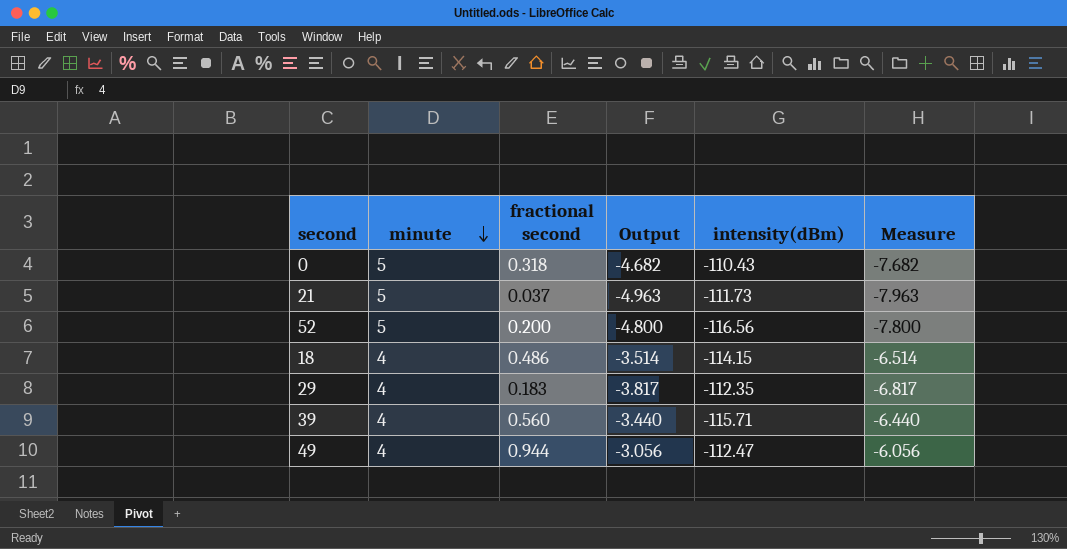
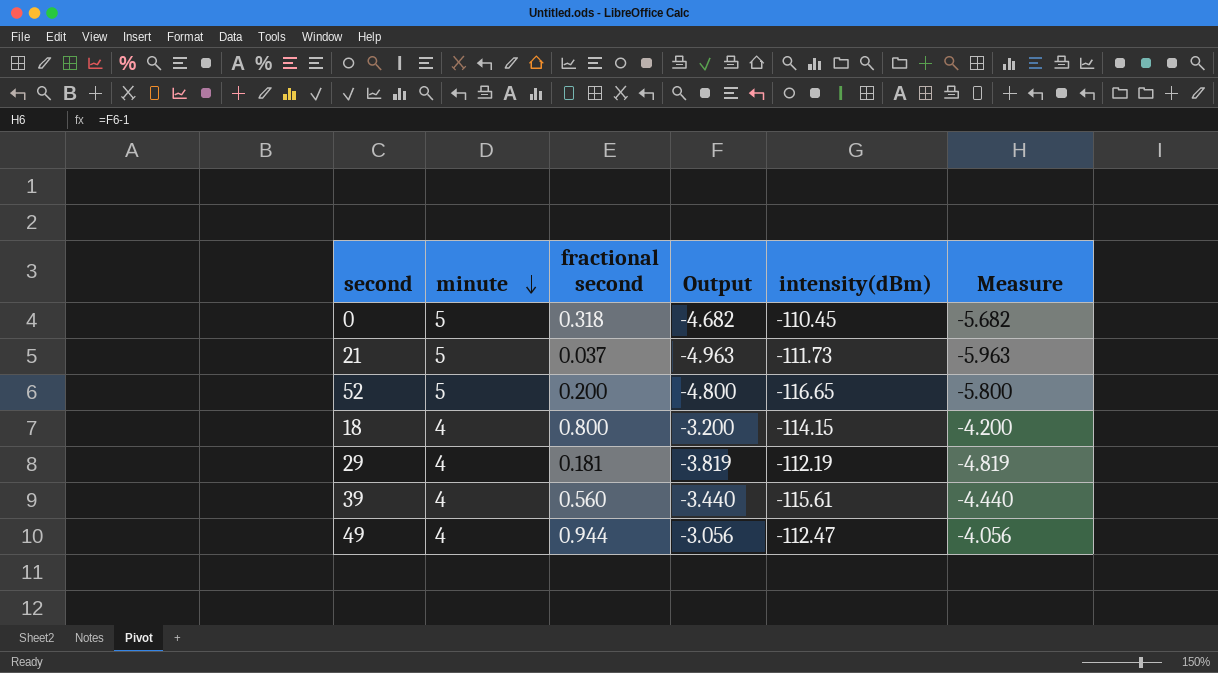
column Measure | formula: [Output] - 3 -> [Output] - 1
0 | intensity(dBm): -110.43 -> -110.45
52 | intensity(dBm): -116.56 -> -116.65
18 | fractional second: 0.486 -> 0.800
18 | Output: -3.514 -> -3.200
29 | fractional second: 0.183 -> 0.181
29 | Output: -3.817 -> -3.819
29 | intensity(dBm): -112.35 -> -112.19
39 | intensity(dBm): -115.71 -> -115.61

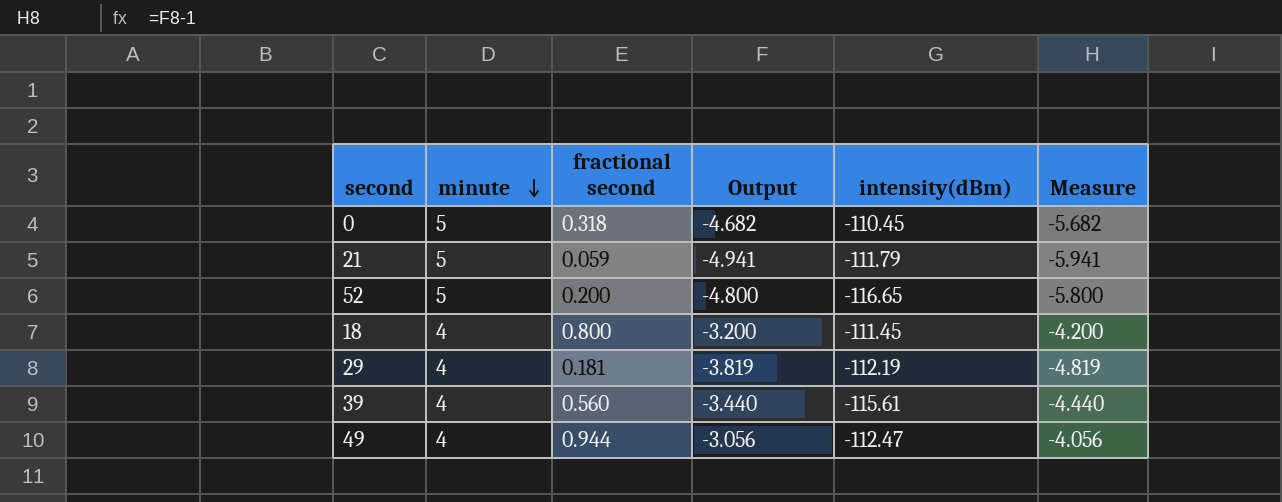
21 | fractional second: 0.037 -> 0.059
21 | Output: -4.963 -> -4.941
21 | intensity(dBm): -111.73 -> -111.79
21 | Measure: -5.963 -> -5.941
18 | intensity(dBm): -114.15 -> -111.45

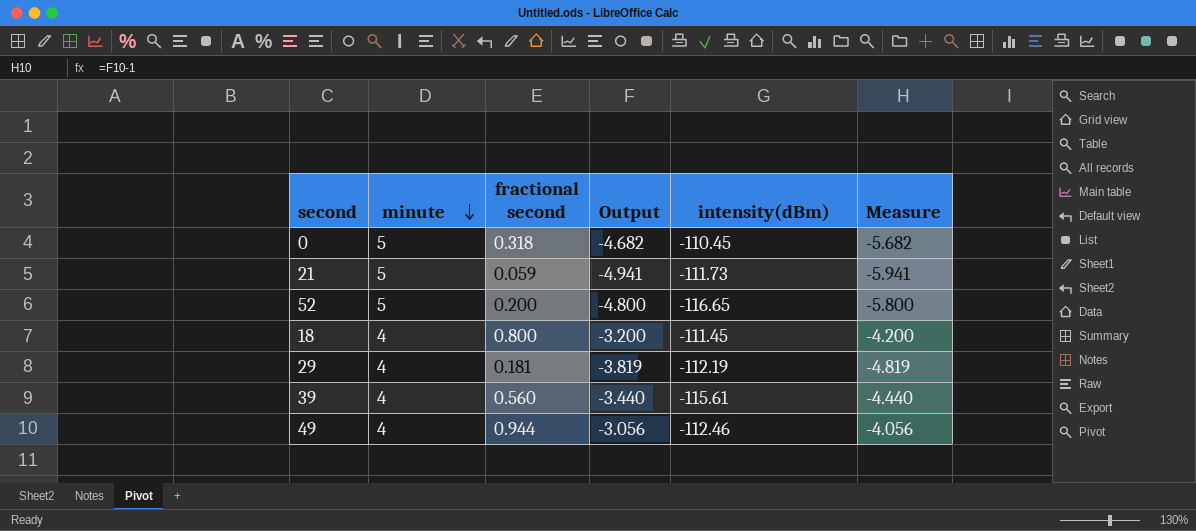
21 | intensity(dBm): -111.79 -> -111.73
49 | intensity(dBm): -112.47 -> -112.46

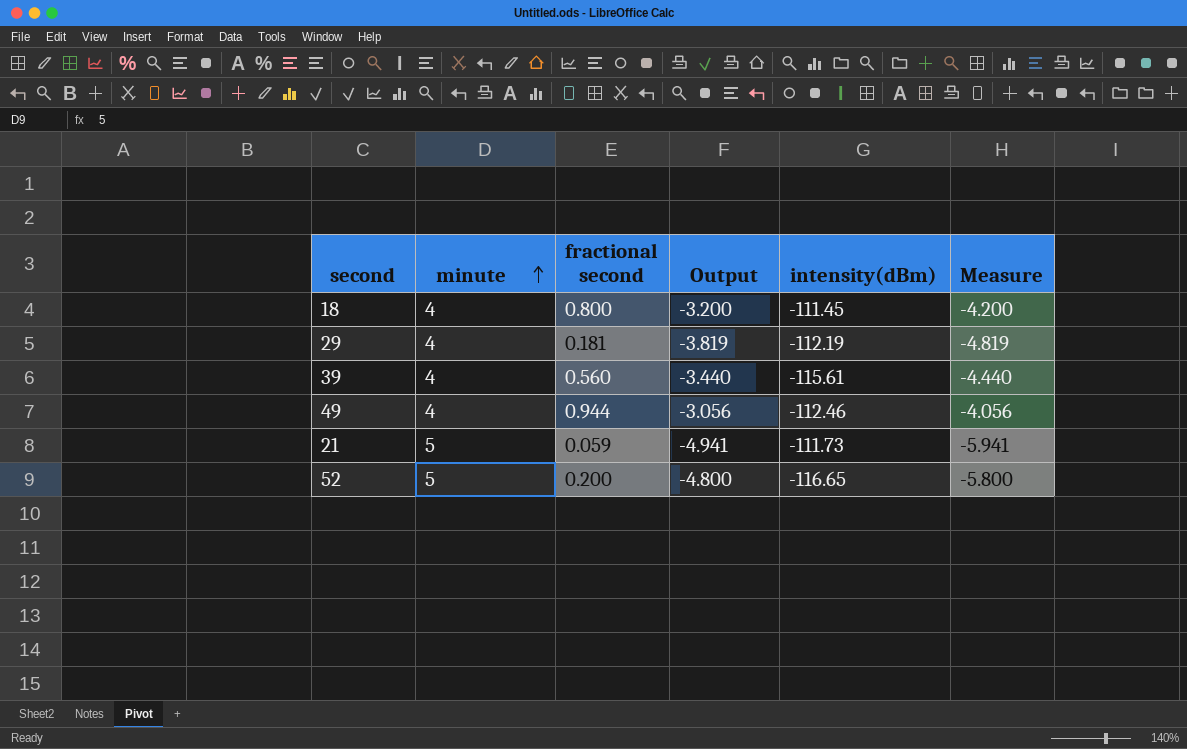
row order: minute descending -> minute ascending
row 0: 5 | 0.318 | -4.682 | -110.45 | -5.682 -> none

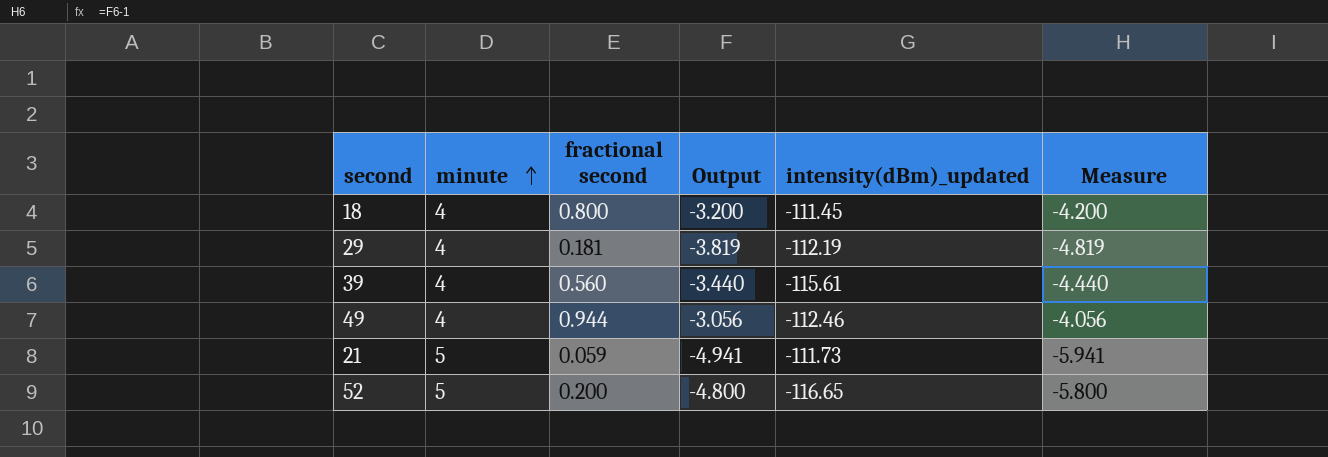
column name: intensity(dBm) -> intensity(dBm)_updated

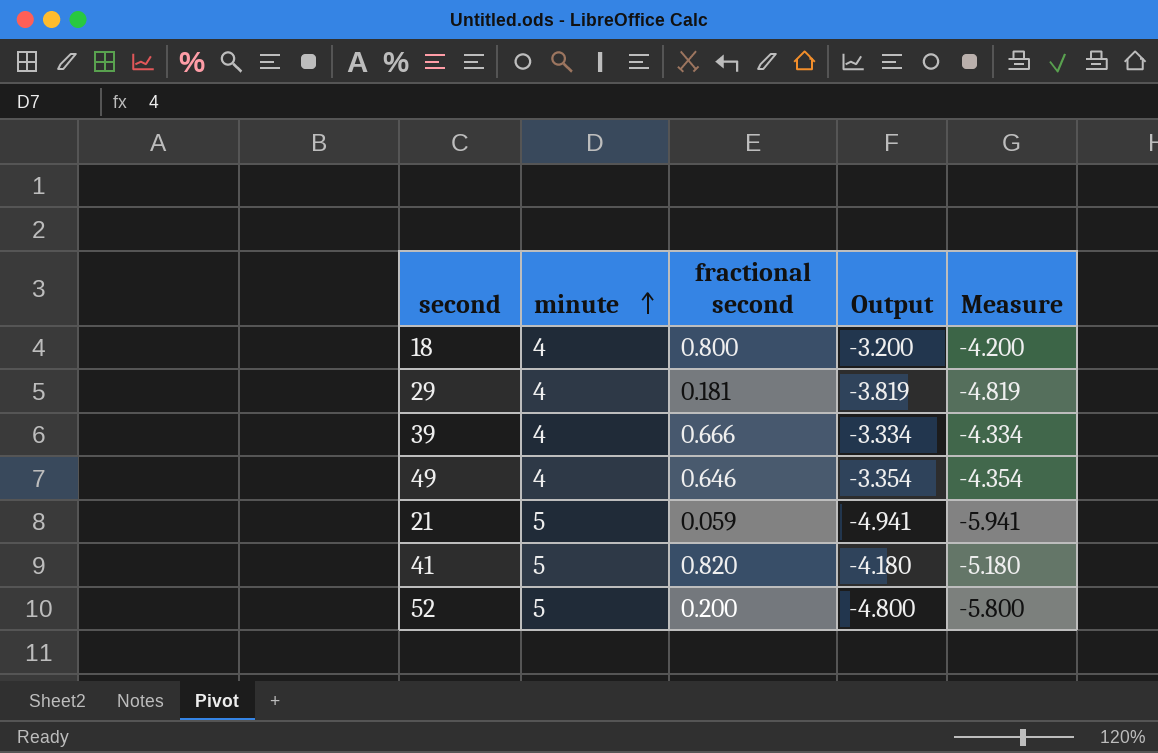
column intensity(dBm)_updated | position: 5 -> none
39 | fractional second: 0.560 -> 0.666
39 | Output: -3.440 -> -3.334
39 | Measure: -4.440 -> -4.334
49 | fractional second: 0.944 -> 0.646
49 | Output: -3.056 -> -3.354
49 | Measure: -4.056 -> -4.354
row 41: none -> 5 | 0.820 | -4.180 | -5.180

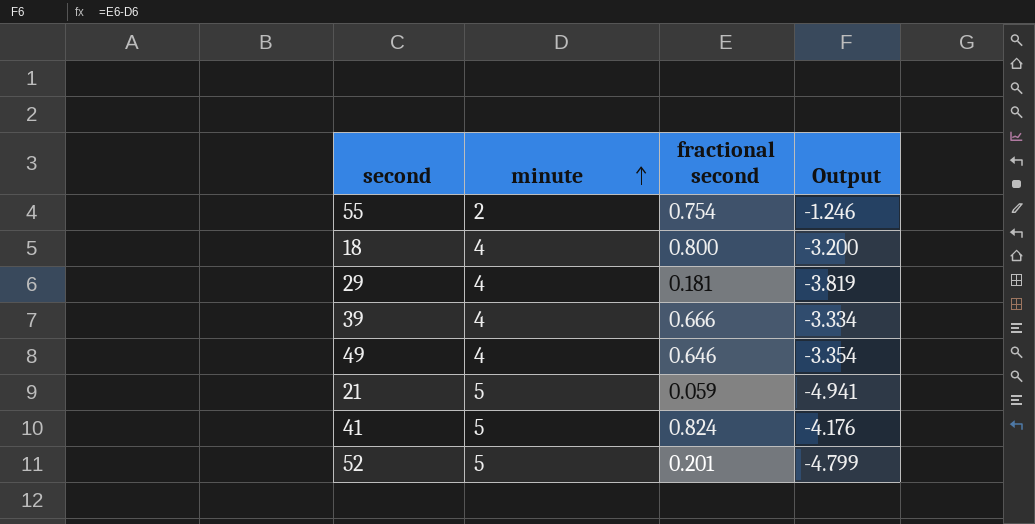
column Measure | formula: [Output] - 1 -> none
row 55: none -> 2 | 0.754 | -1.246
41 | fractional second: 0.820 -> 0.824
41 | Output: -4.180 -> -4.176
52 | fractional second: 0.200 -> 0.201
52 | Output: -4.800 -> -4.799

